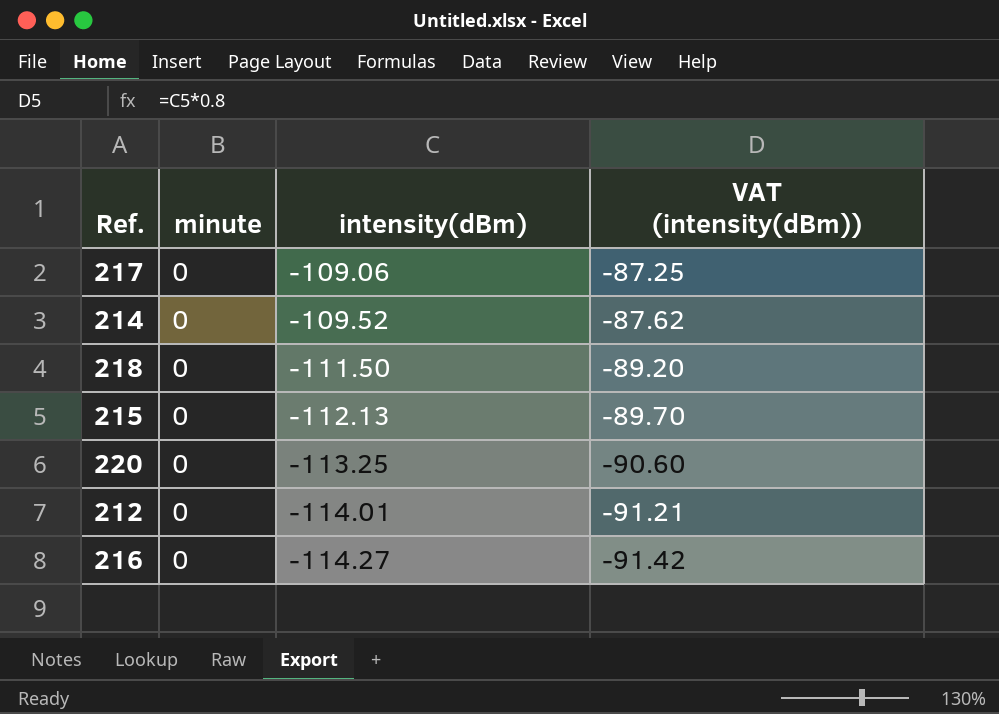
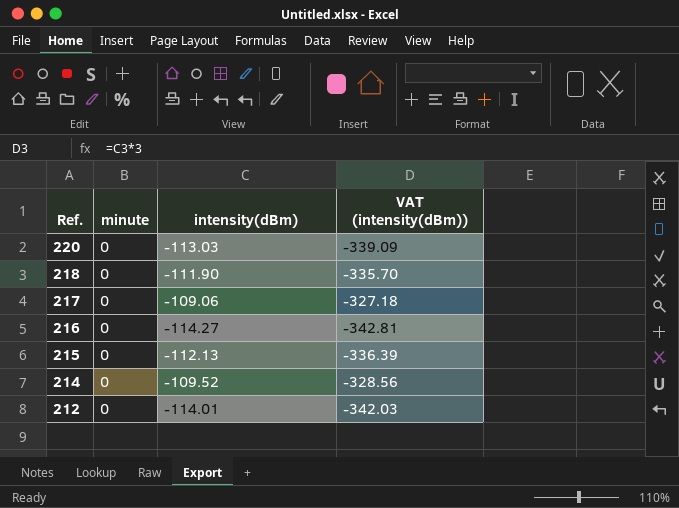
row order: intensity(dBm) descending -> Ref. descending
column VAT (intensity(dBm)) | formula: [intensity(dBm)] * 0.8 -> [intensity(dBm)] * 3
220 | intensity(dBm): -113.25 -> -113.03
218 | intensity(dBm): -111.50 -> -111.90

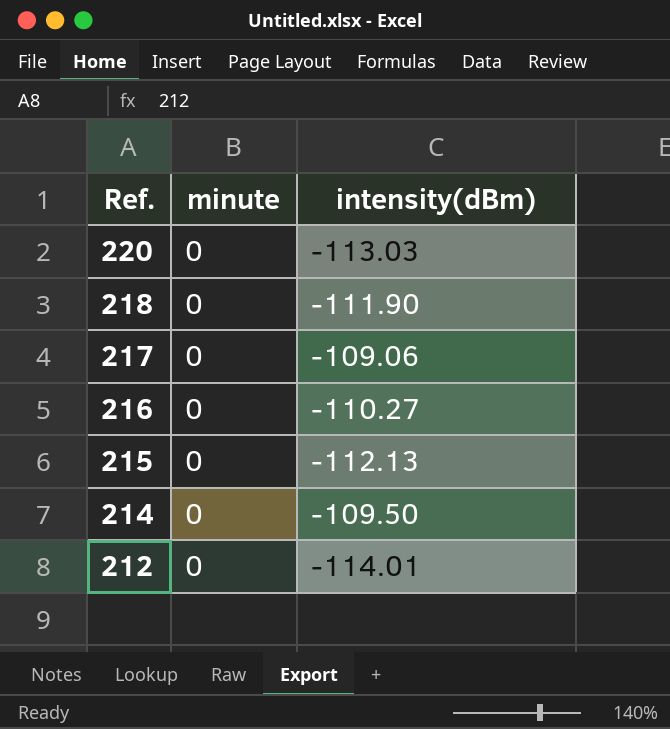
column VAT (intensity(dBm)) | formula: [intensity(dBm)] * 3 -> none
216 | intensity(dBm): -114.27 -> -110.27
214 | intensity(dBm): -109.52 -> -109.50

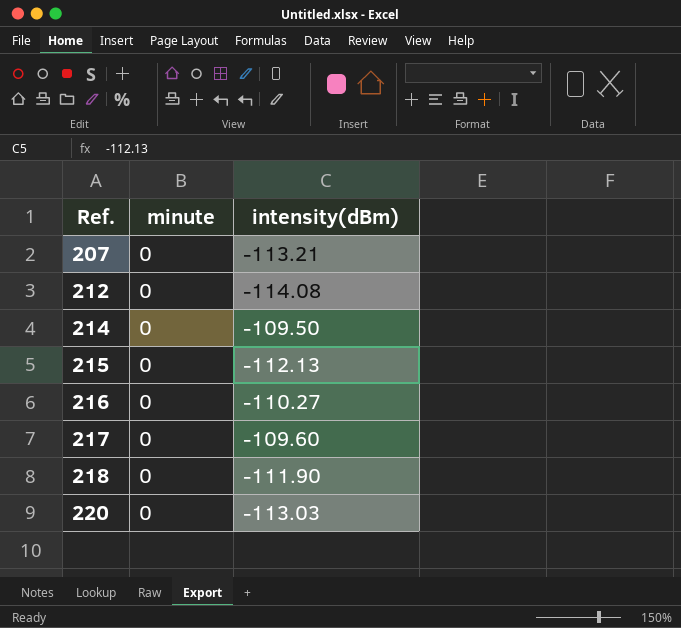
row order: Ref. descending -> Ref. ascending
row 207: none -> 0 | -113.21
212 | intensity(dBm): -114.01 -> -114.08
217 | intensity(dBm): -109.06 -> -109.60

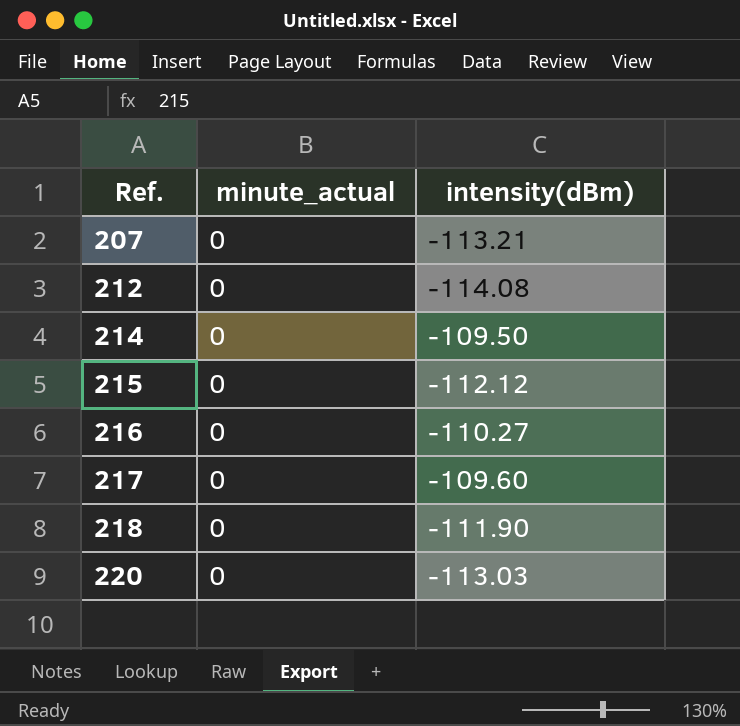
column name: minute -> minute_actual
215 | intensity(dBm): -112.13 -> -112.12

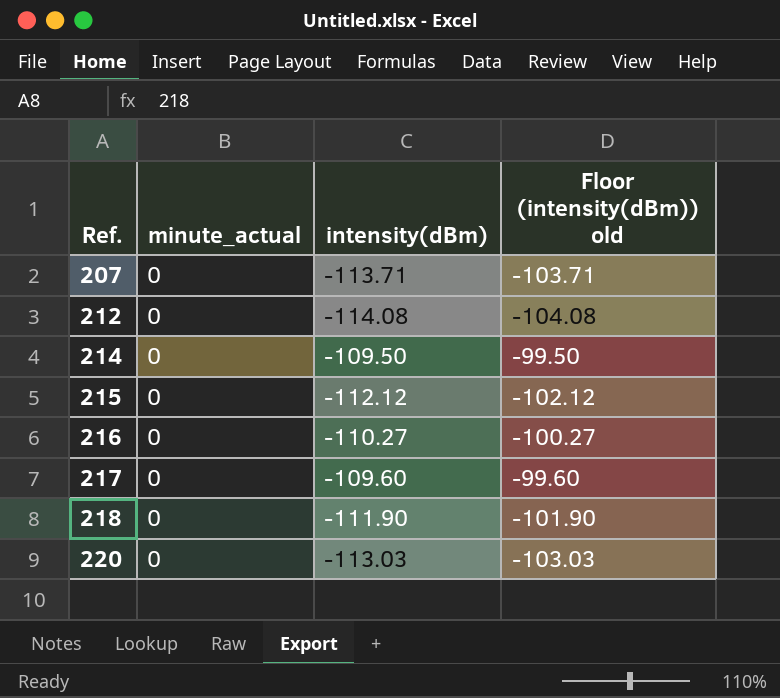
column Floor (intensity(dBm)) old | formula: none -> [intensity(dBm)] + 10
207 | intensity(dBm): -113.21 -> -113.71

